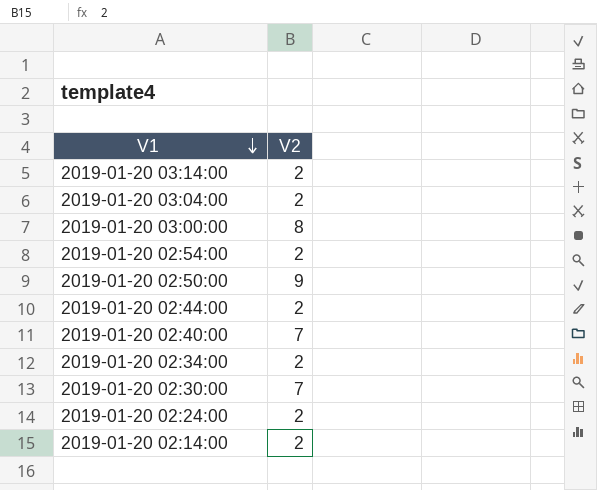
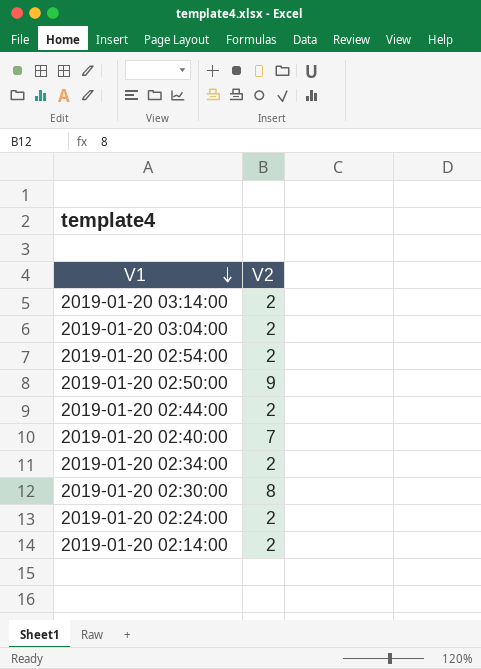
row 2019-01-20 03:00:00: 8 -> none
2019-01-20 02:30:00 | V2: 7 -> 8

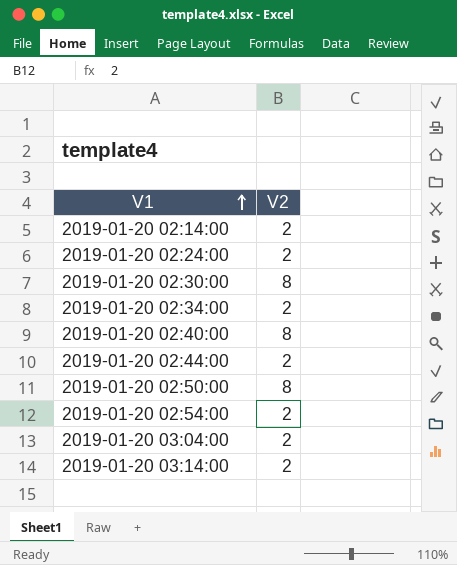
row order: V1 descending -> V1 ascending
2019-01-20 02:40:00 | V2: 7 -> 8
2019-01-20 02:50:00 | V2: 9 -> 8

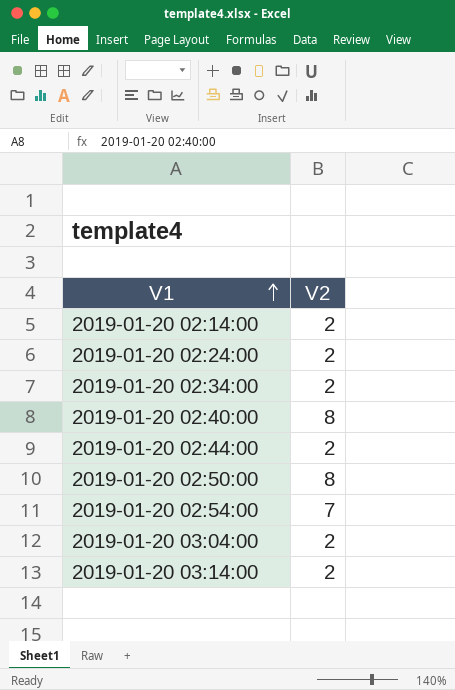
row 2019-01-20 02:30:00: 8 -> none
2019-01-20 02:54:00 | V2: 2 -> 7

